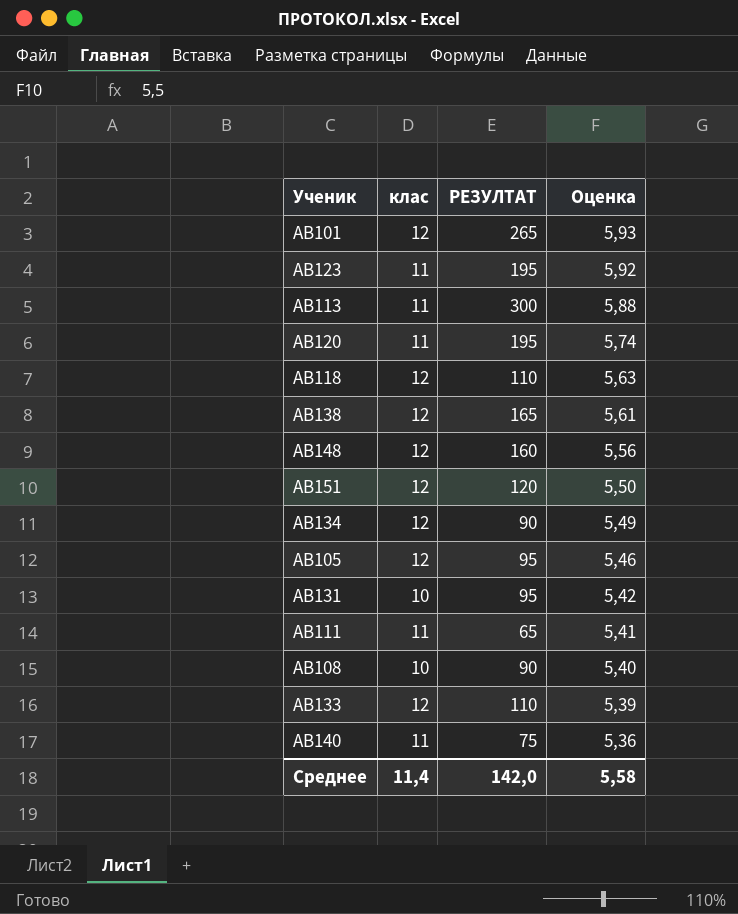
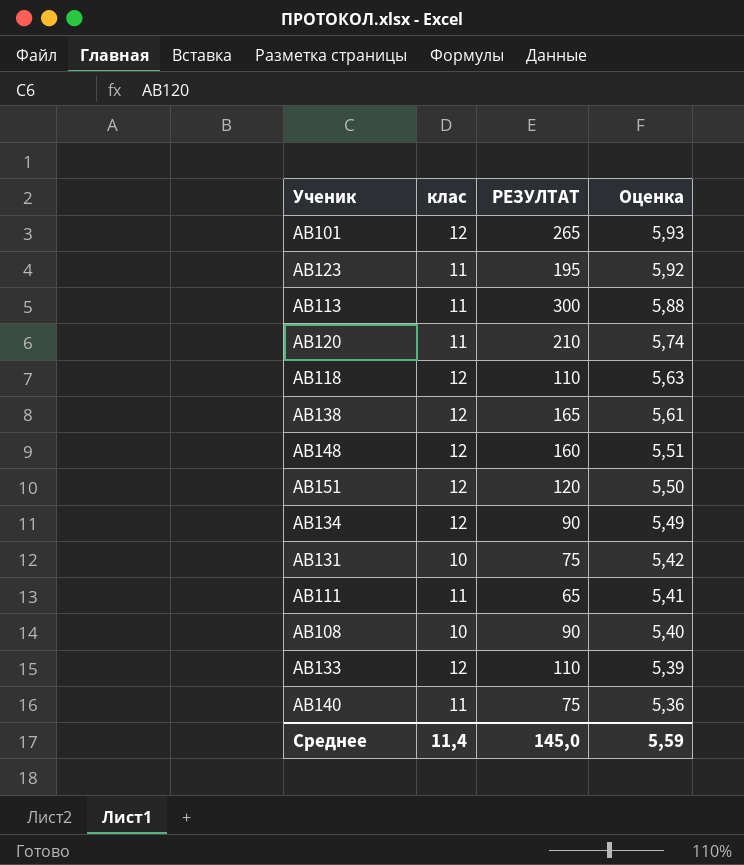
row AB105: 12 | 95 | 5,46 -> none
AB120 | РЕЗУЛТАТ: 195 -> 210
AB148 | Оценка: 5,56 -> 5,51
AB131 | РЕЗУЛТАТ: 95 -> 75
Среднее | РЕЗУЛТАТ: 142,0 -> 145,0
Среднее | Оценка: 5,58 -> 5,59

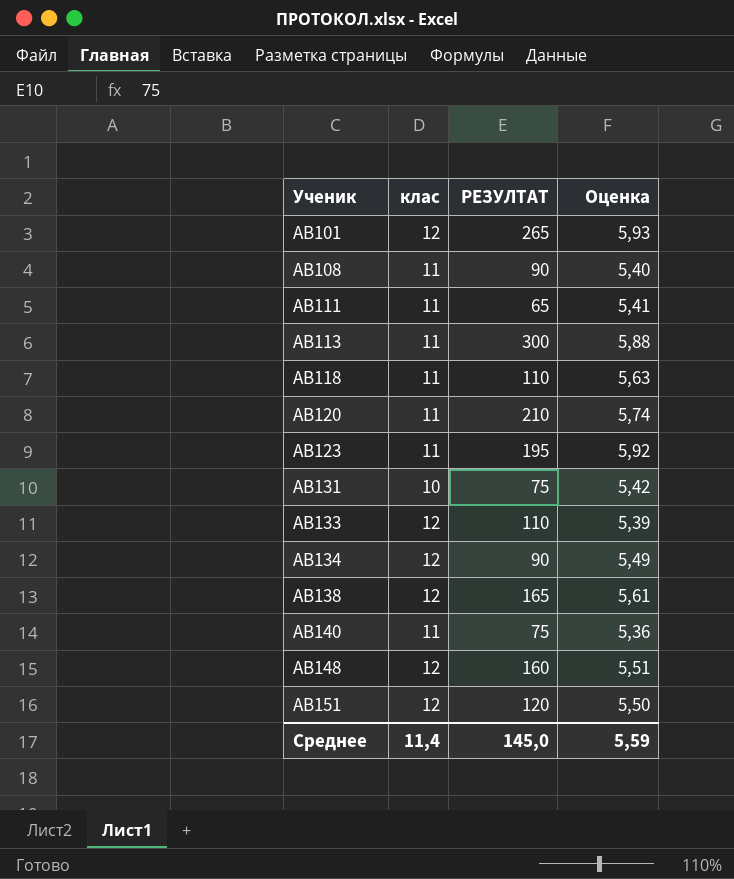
row order: Оценка descending -> Ученик ascending
AB108 | клас: 10 -> 11
AB118 | клас: 12 -> 11

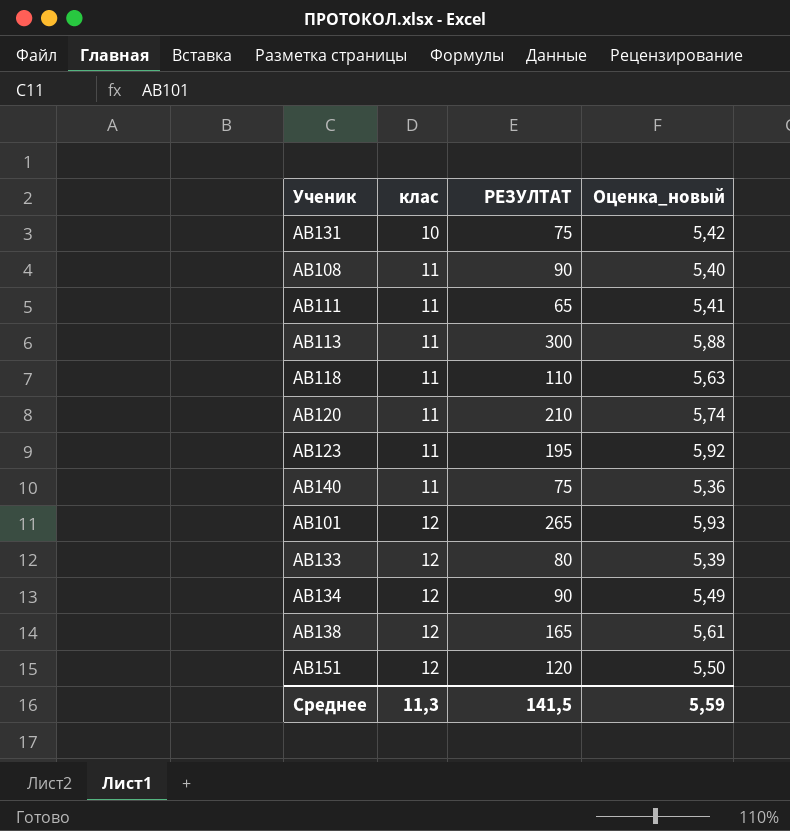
row order: Ученик ascending -> клас ascending
column name: Оценка -> Оценка_новый
row AB148: 12 | 160 | 5,51 -> none
AB133 | РЕЗУЛТАТ: 110 -> 80
Среднее | клас: 11,4 -> 11,3
Среднее | РЕЗУЛТАТ: 145,0 -> 141,5

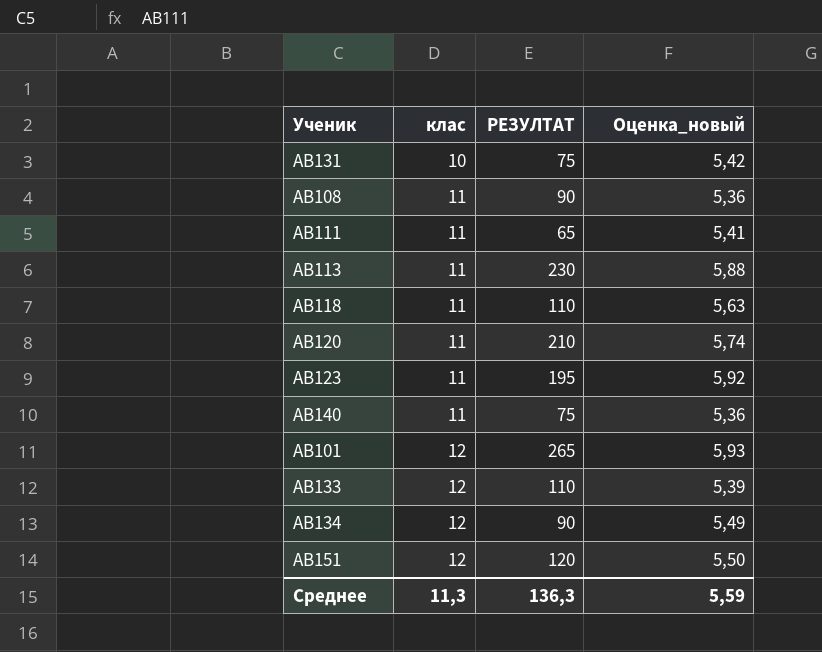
row AB138: 12 | 165 | 5,61 -> none
AB108 | Оценка_новый: 5,40 -> 5,36
AB113 | РЕЗУЛТАТ: 300 -> 230
AB133 | РЕЗУЛТАТ: 80 -> 110
Среднее | РЕЗУЛТАТ: 141,5 -> 136,3

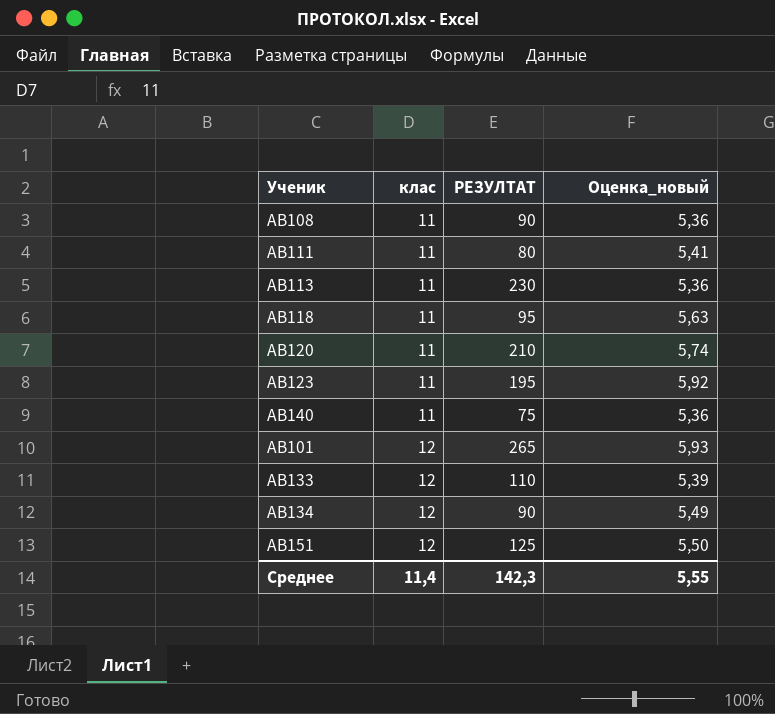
row AB131: 10 | 75 | 5,42 -> none
AB111 | РЕЗУЛТАТ: 65 -> 80
AB113 | Оценка_новый: 5,88 -> 5,36
AB118 | РЕЗУЛТАТ: 110 -> 95
AB151 | РЕЗУЛТАТ: 120 -> 125
Среднее | клас: 11,3 -> 11,4
Среднее | РЕЗУЛТАТ: 136,3 -> 142,3
Среднее | Оценка_новый: 5,59 -> 5,55

